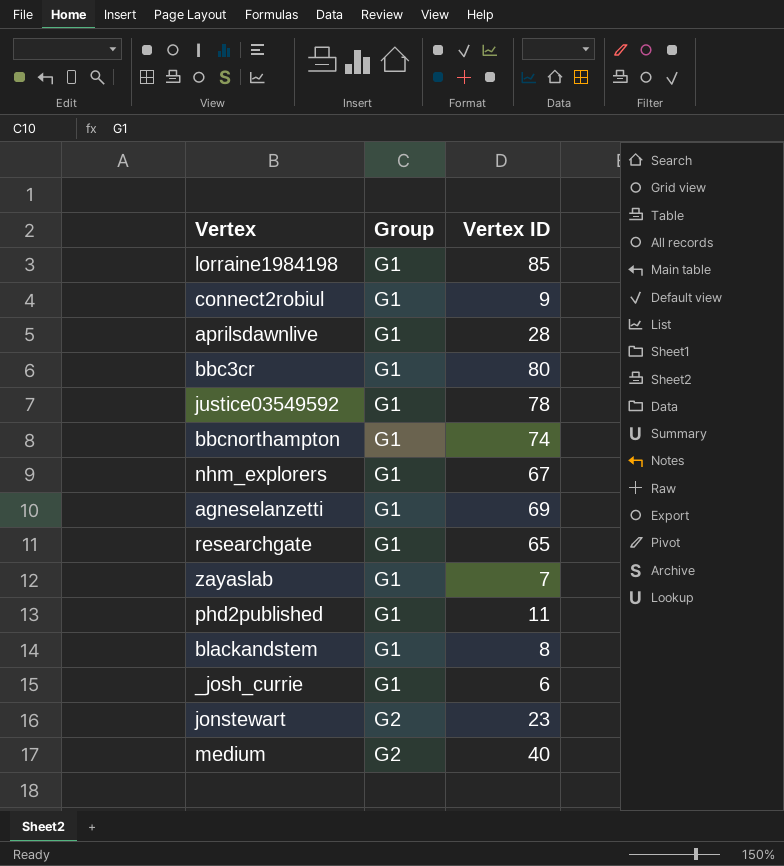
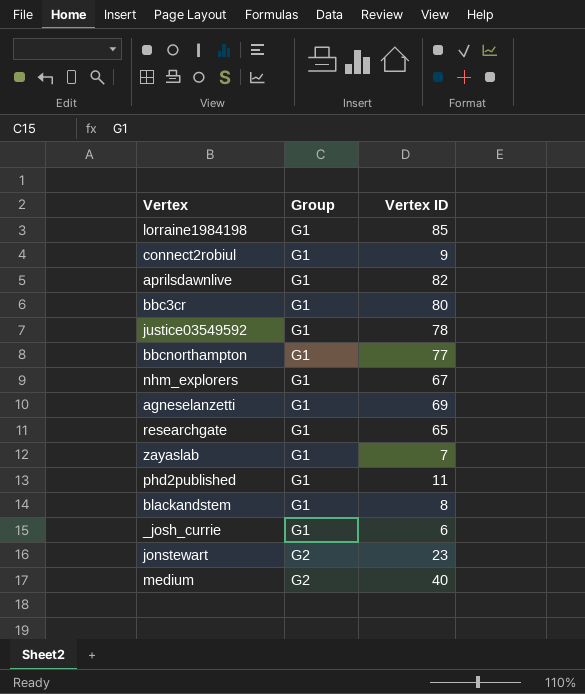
aprilsdawnlive | Vertex ID: 28 -> 82
bbcnorthampton | Vertex ID: 74 -> 77

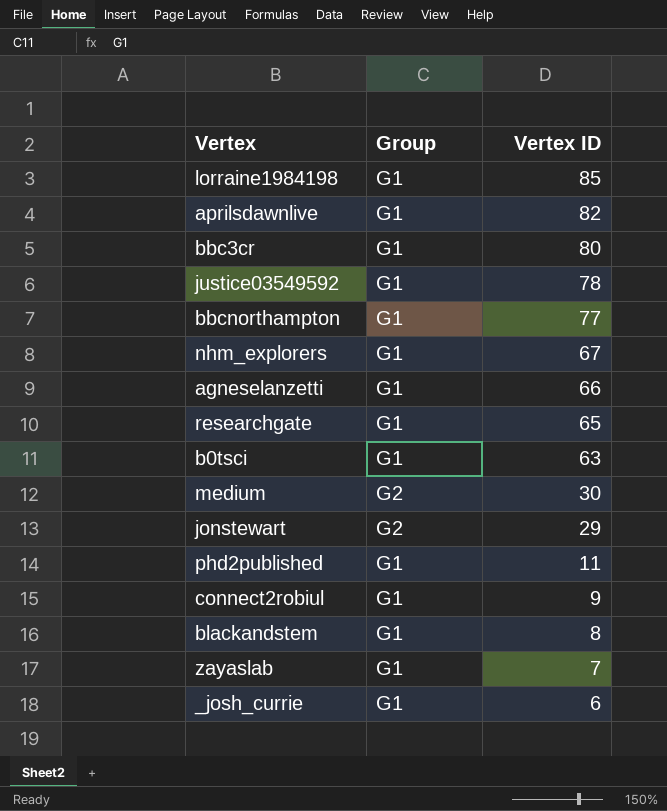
row order: Group ascending -> Vertex ID descending
agneselanzetti | Vertex ID: 69 -> 66
row b0tsci: none -> G1 | 63
medium | Vertex ID: 40 -> 30
jonstewart | Vertex ID: 23 -> 29

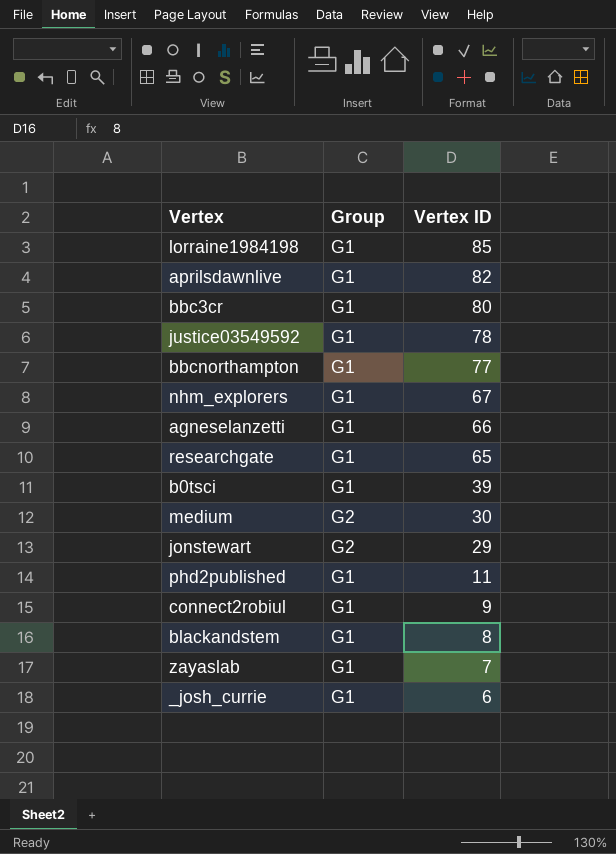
b0tsci | Vertex ID: 63 -> 39

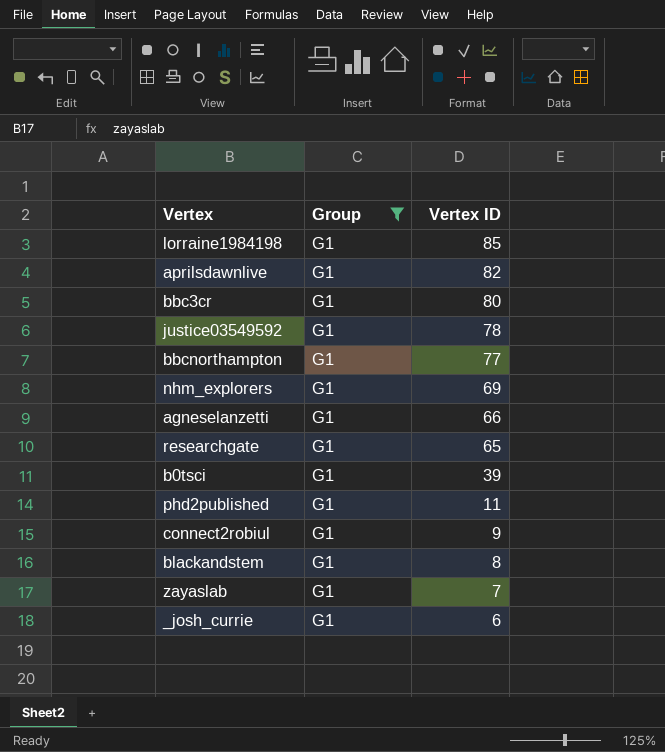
filter: none -> Group = G1
nhm_explorers | Vertex ID: 67 -> 69

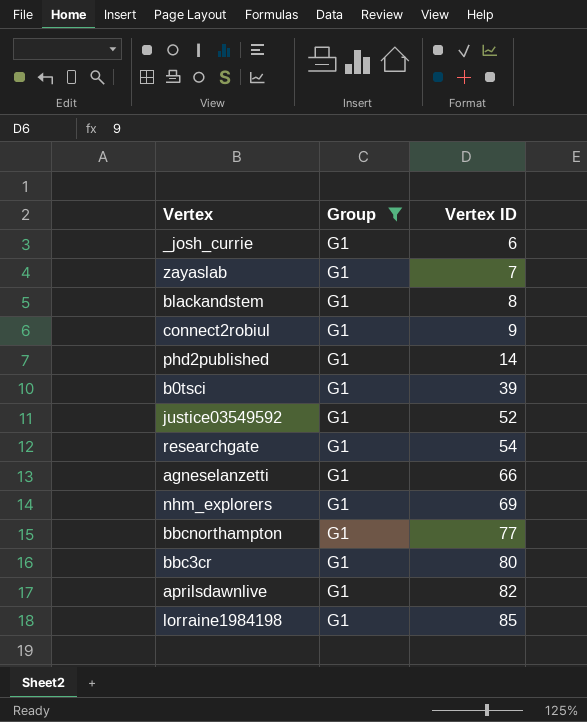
row order: Vertex ID descending -> Vertex ID ascending
phd2published | Vertex ID: 11 -> 14
justice03549592 | Vertex ID: 78 -> 52
researchgate | Vertex ID: 65 -> 54

